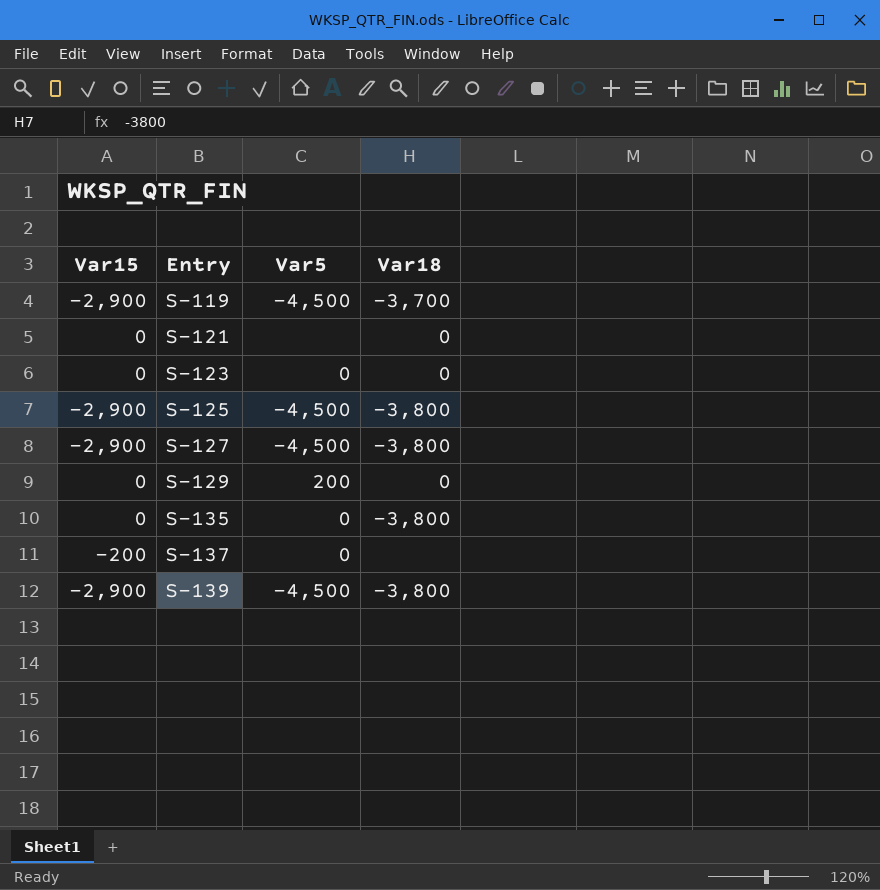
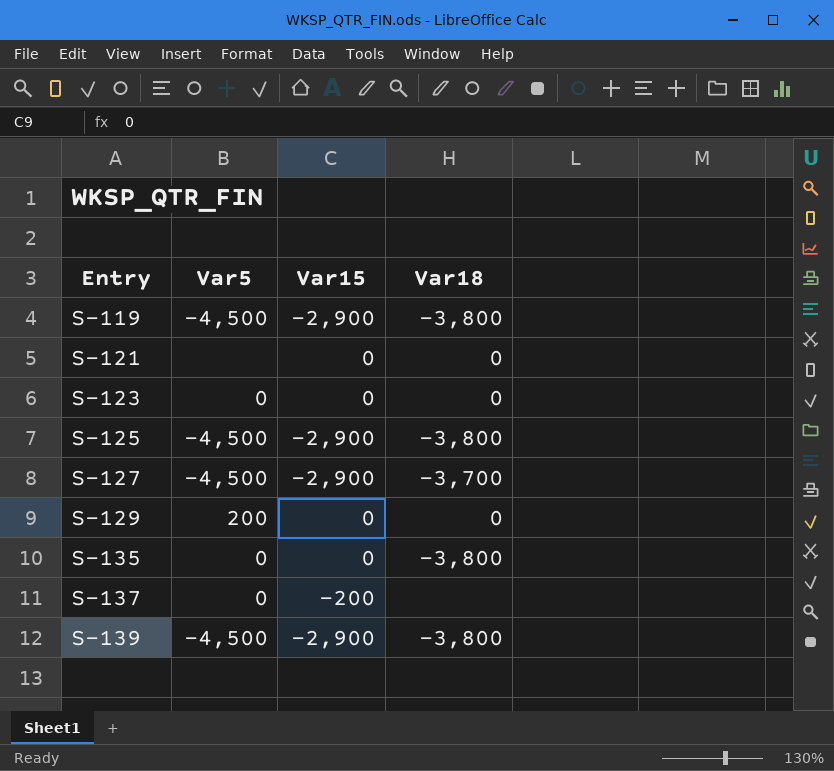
column Var15 | position: 1 -> 3
S-119 | Var18: -3,700 -> -3,800
S-127 | Var18: -3,800 -> -3,700

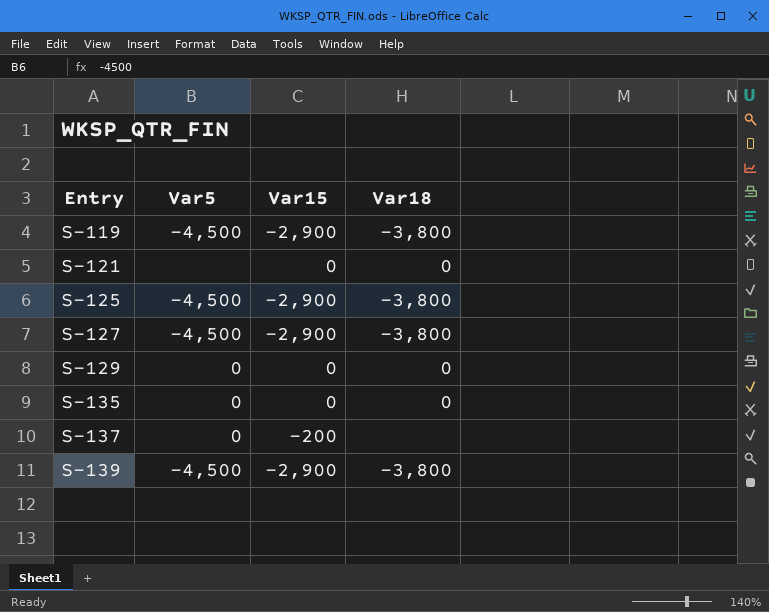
row S-123: 0 | 0 | 0 -> none
S-127 | Var18: -3,700 -> -3,800
S-129 | Var5: 200 -> 0
S-135 | Var18: -3,800 -> 0

